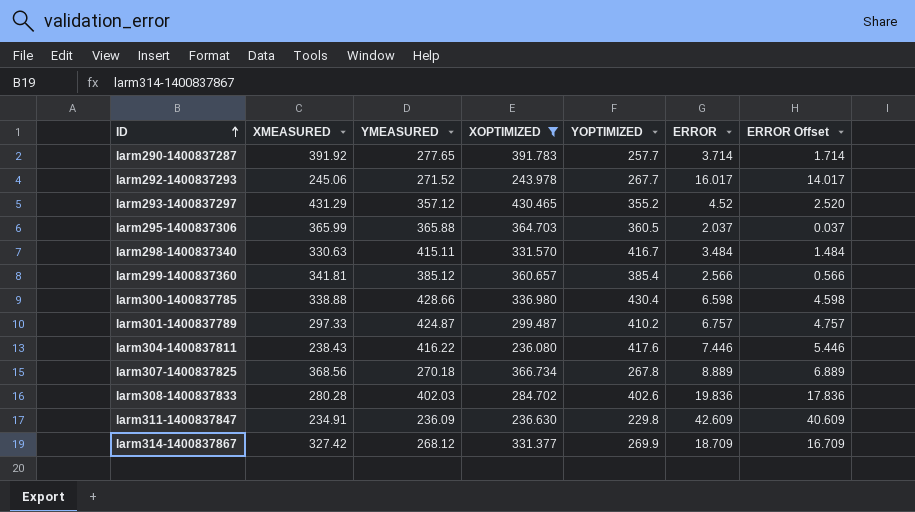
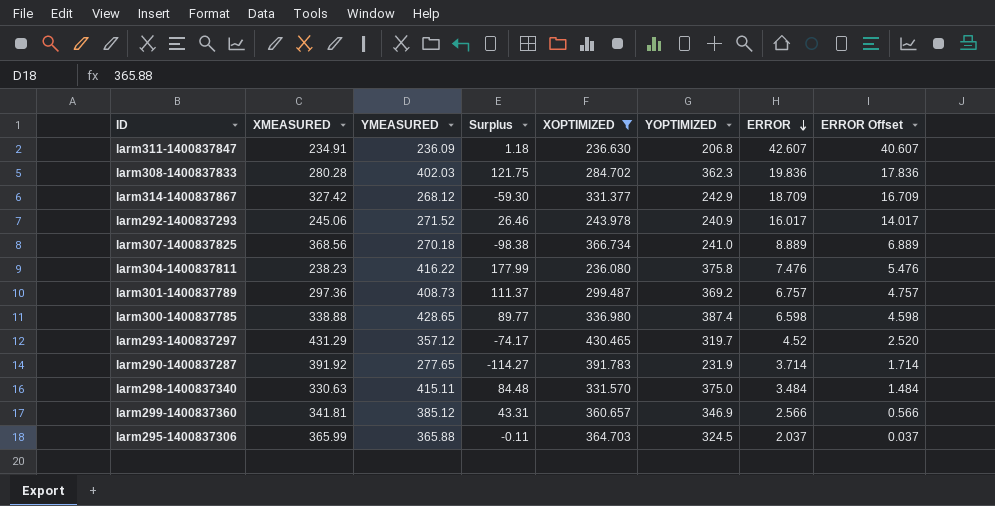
row order: ID ascending -> ERROR descending
column Surplus | formula: none -> [YMEASURED] - [XMEASURED]
larm311-1400837847 | YOPTIMIZED: 229.8 -> 206.8
larm311-1400837847 | ERROR: 42.609 -> 42.607
larm311-1400837847 | ERROR Offset: 40.609 -> 40.607
larm308-1400837833 | YOPTIMIZED: 402.6 -> 362.3
larm314-1400837867 | YOPTIMIZED: 269.9 -> 242.9
larm292-1400837293 | YOPTIMIZED: 267.7 -> 240.9
larm307-1400837825 | YOPTIMIZED: 267.8 -> 241.0
larm304-1400837811 | XMEASURED: 238.43 -> 238.23
larm304-1400837811 | YOPTIMIZED: 417.6 -> 375.8
larm304-1400837811 | ERROR: 7.446 -> 7.476
larm304-1400837811 | ERROR Offset: 5.446 -> 5.476
larm301-1400837789 | XMEASURED: 297.33 -> 297.36
larm301-1400837789 | YMEASURED: 424.87 -> 408.73
larm301-1400837789 | YOPTIMIZED: 410.2 -> 369.2
larm300-1400837785 | YMEASURED: 428.66 -> 428.65
larm300-1400837785 | YOPTIMIZED: 430.4 -> 387.4
larm293-1400837297 | YOPTIMIZED: 355.2 -> 319.7
larm290-1400837287 | YOPTIMIZED: 257.7 -> 231.9
larm298-1400837340 | YOPTIMIZED: 416.7 -> 375.0
larm299-1400837360 | YOPTIMIZED: 385.4 -> 346.9
larm295-1400837306 | YOPTIMIZED: 360.5 -> 324.5

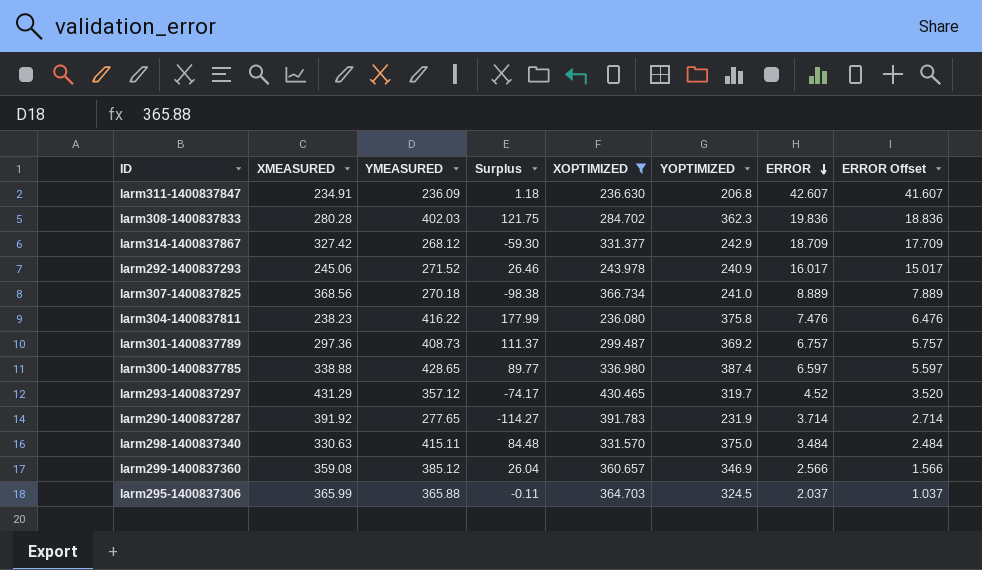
column ERROR Offset | formula: [ERROR] - 2 -> [ERROR] - 1
larm300-1400837785 | ERROR: 6.598 -> 6.597
larm299-1400837360 | XMEASURED: 341.81 -> 359.08
larm299-1400837360 | Surplus: 43.31 -> 26.04

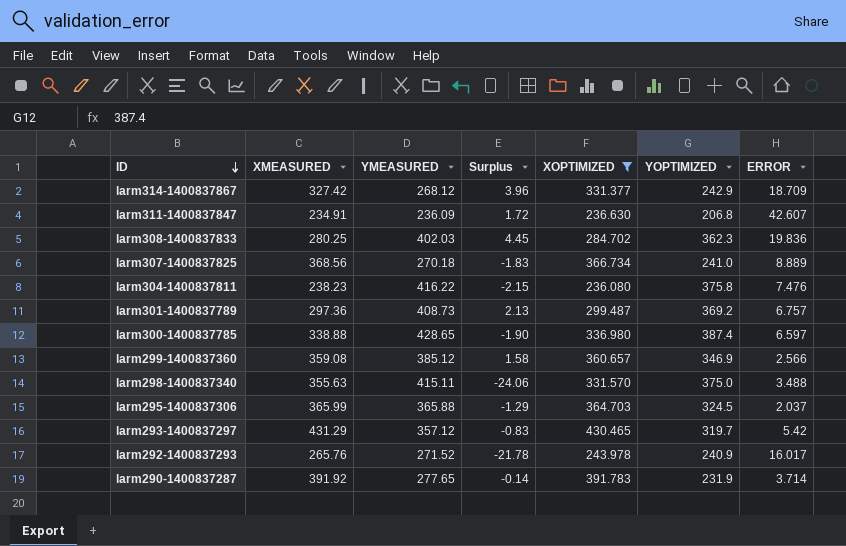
row order: ERROR descending -> ID descending
column ERROR Offset | formula: [ERROR] - 1 -> none
column Surplus | formula: [YMEASURED] - [XMEASURED] -> [XOPTIMIZED] - [XMEASURED]
larm308-1400837833 | XMEASURED: 280.28 -> 280.25
larm298-1400837340 | XMEASURED: 330.63 -> 355.63
larm298-1400837340 | ERROR: 3.484 -> 3.488
larm293-1400837297 | ERROR: 4.52 -> 5.42
larm292-1400837293 | XMEASURED: 245.06 -> 265.76

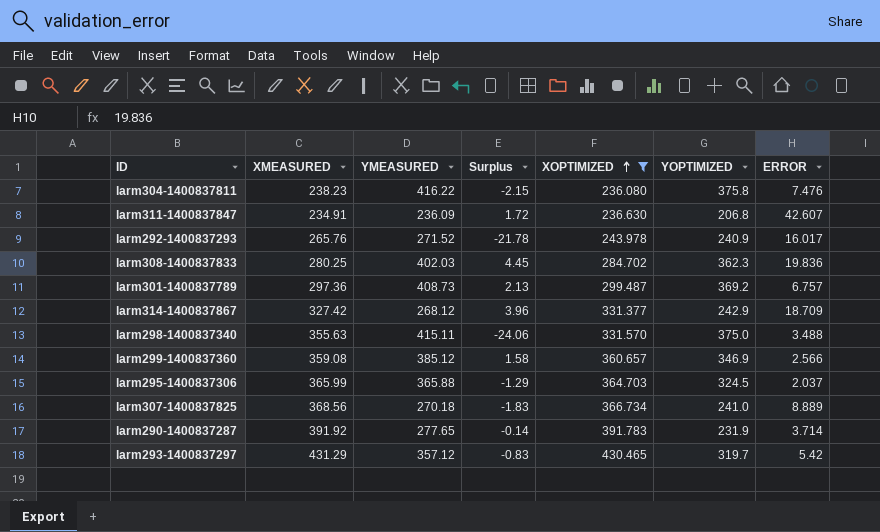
row order: ID descending -> XOPTIMIZED ascending
row larm300-1400837785: 338.88 | 428.65 | -1.90 | 336.980 | 387.4 | 6.597 -> none

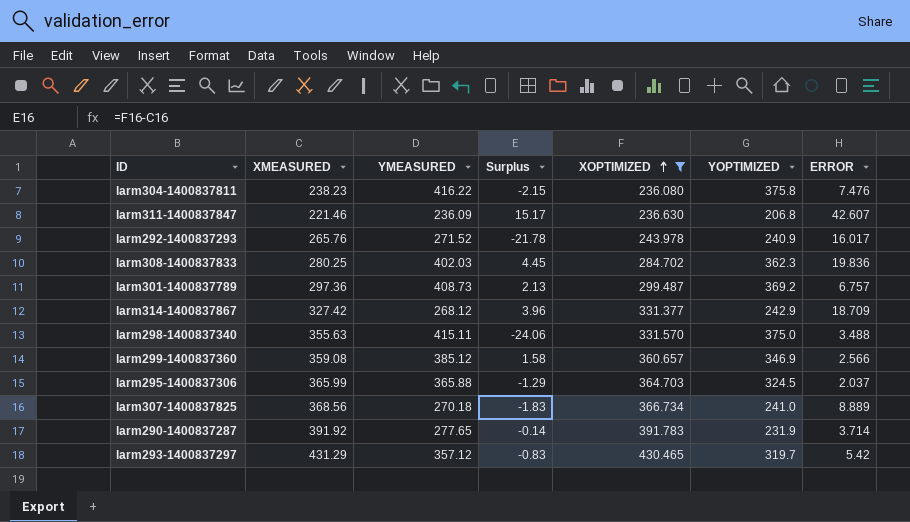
larm311-1400837847 | XMEASURED: 234.91 -> 221.46
larm311-1400837847 | Surplus: 1.72 -> 15.17

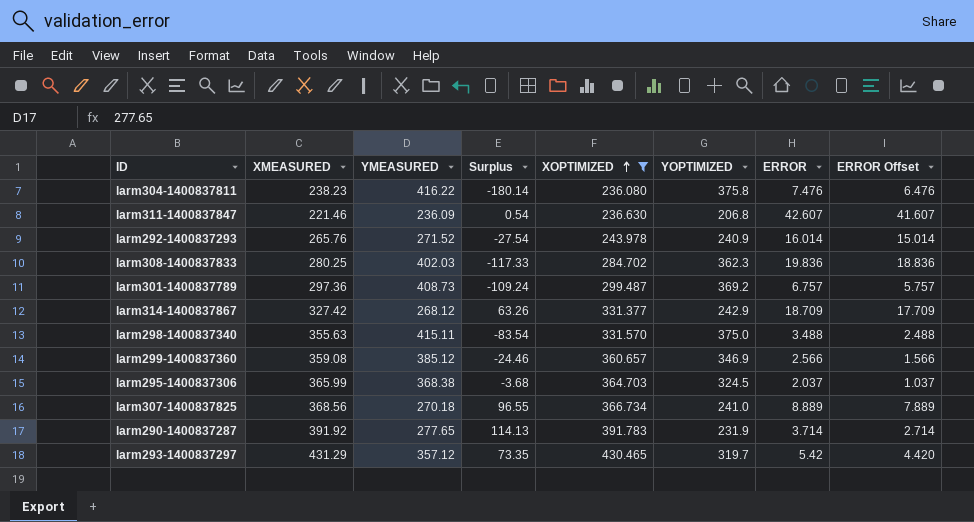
column Surplus | formula: [XOPTIMIZED] - [XMEASURED] -> [XOPTIMIZED] - [YMEASURED]
column ERROR Offset | formula: none -> [ERROR] - 1
larm292-1400837293 | ERROR: 16.017 -> 16.014
larm295-1400837306 | YMEASURED: 365.88 -> 368.38

